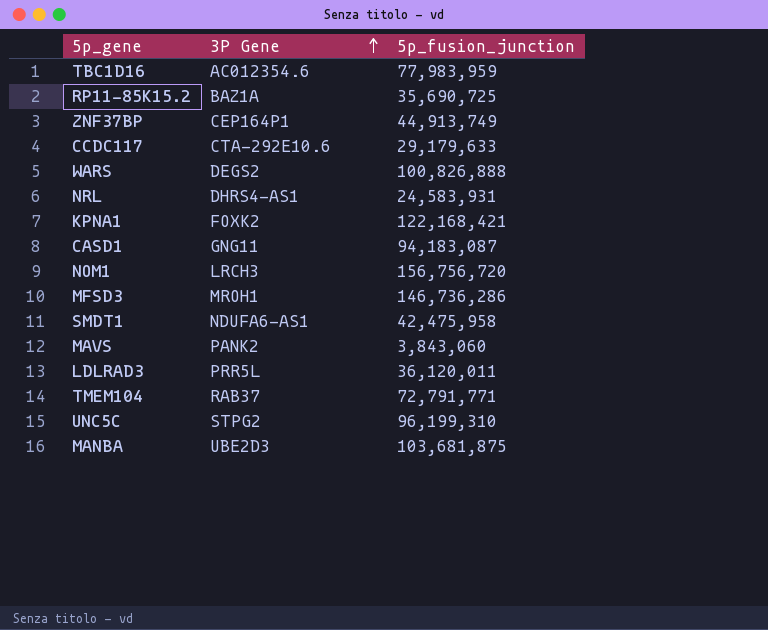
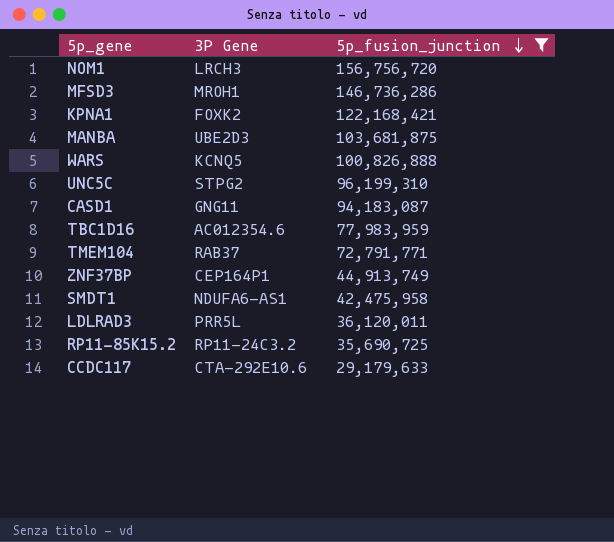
filter: none -> 5p_fusion_junction >= 29,179,633
row order: 3P Gene ascending -> 5p_fusion_junction descending
WARS | 3P Gene: DEGS2 -> KCNQ5
RP11-85K15.2 | 3P Gene: BAZ1A -> RP11-24C3.2

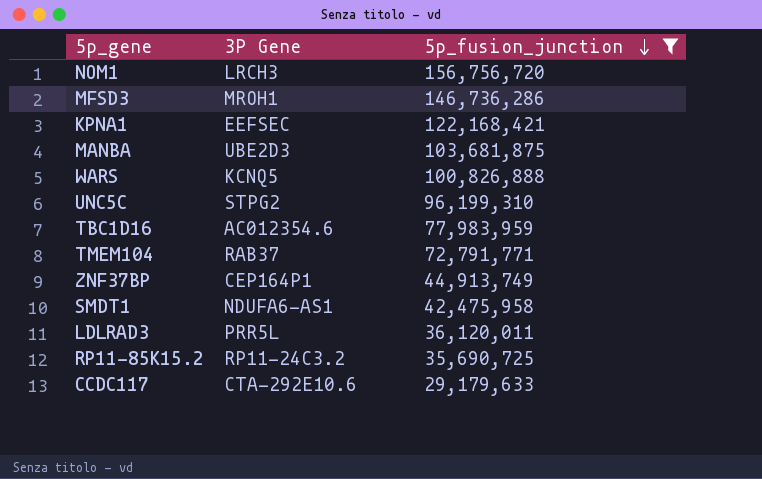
row CASD1: GNG11 | 94,183,087 -> none
KPNA1 | 3P Gene: FOXK2 -> EEFSEC

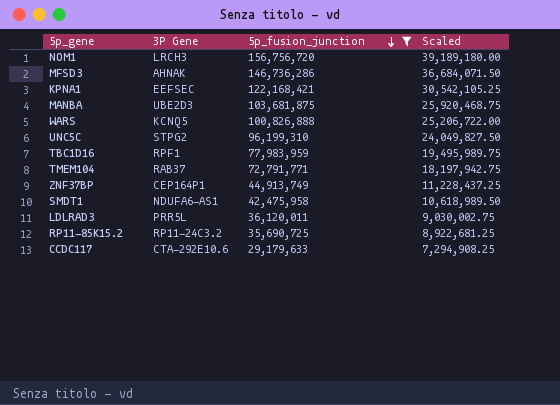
column Scaled | formula: none -> [5p_fusion_junction] * 0.25
MFSD3 | 3P Gene: MROH1 -> AHNAK
TBC1D16 | 3P Gene: AC012354.6 -> RPF1

